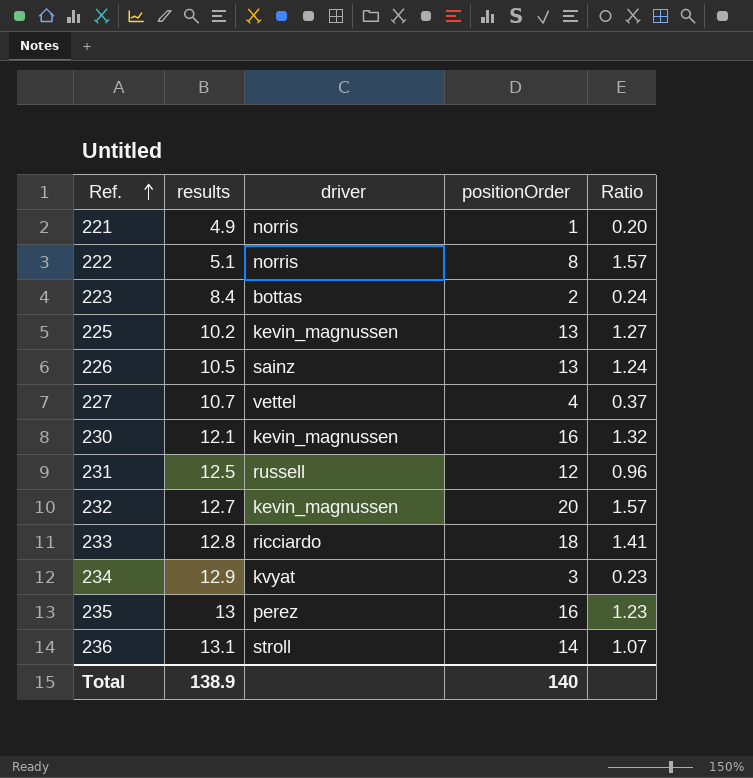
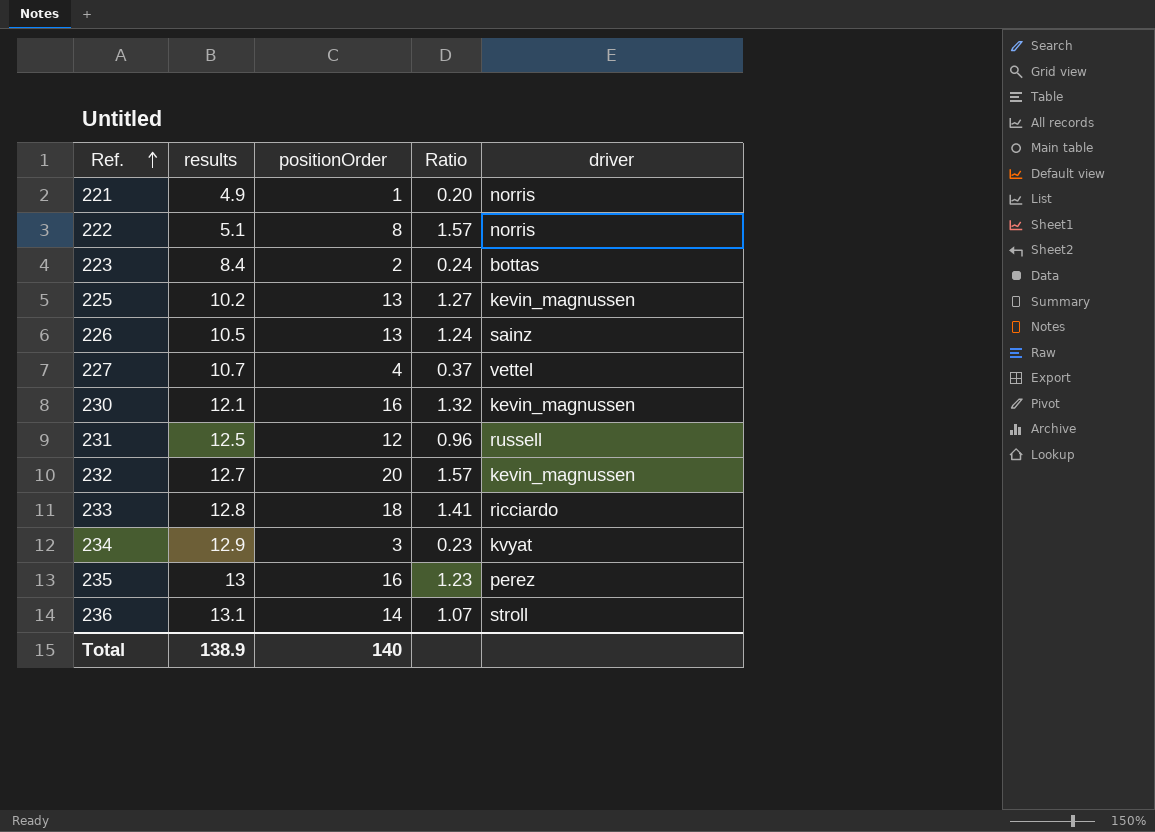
column driver | position: 3 -> 5

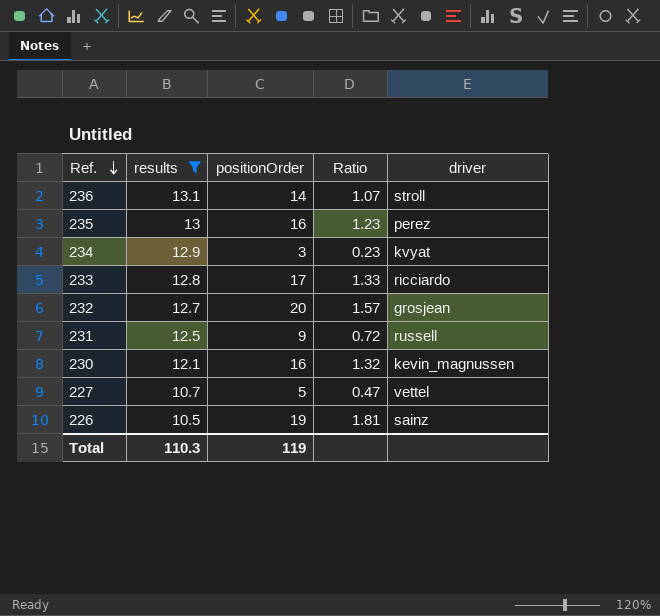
filter: none -> results >= 10.5
row order: Ref. ascending -> Ref. descending
233 | positionOrder: 18 -> 17
233 | Ratio: 1.41 -> 1.33
232 | driver: kevin_magnussen -> grosjean
231 | positionOrder: 12 -> 9
231 | Ratio: 0.96 -> 0.72
227 | positionOrder: 4 -> 5
227 | Ratio: 0.37 -> 0.47
226 | positionOrder: 13 -> 19
226 | Ratio: 1.24 -> 1.81
Total | results: 138.9 -> 110.3
Total | positionOrder: 140 -> 119

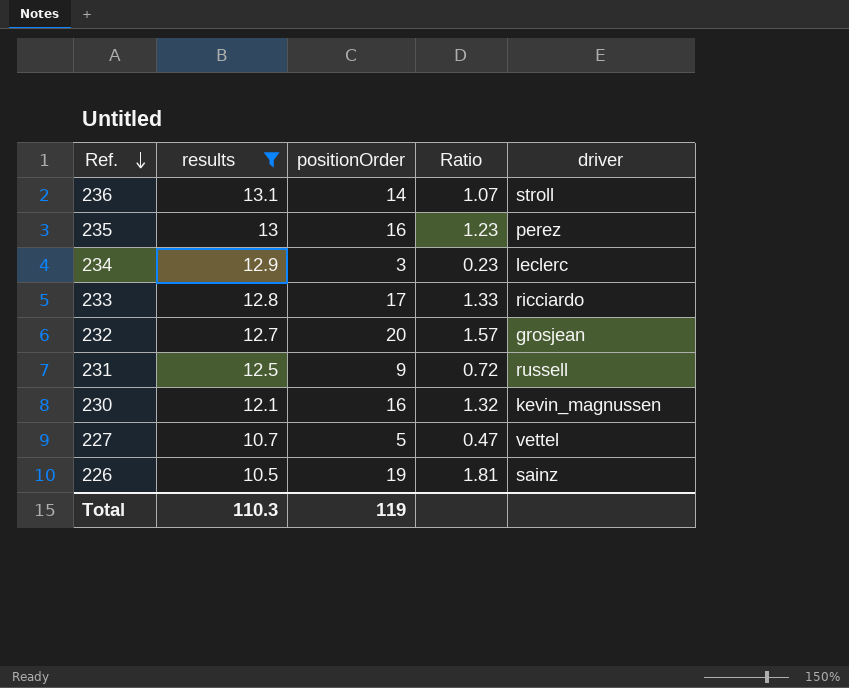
234 | driver: kvyat -> leclerc

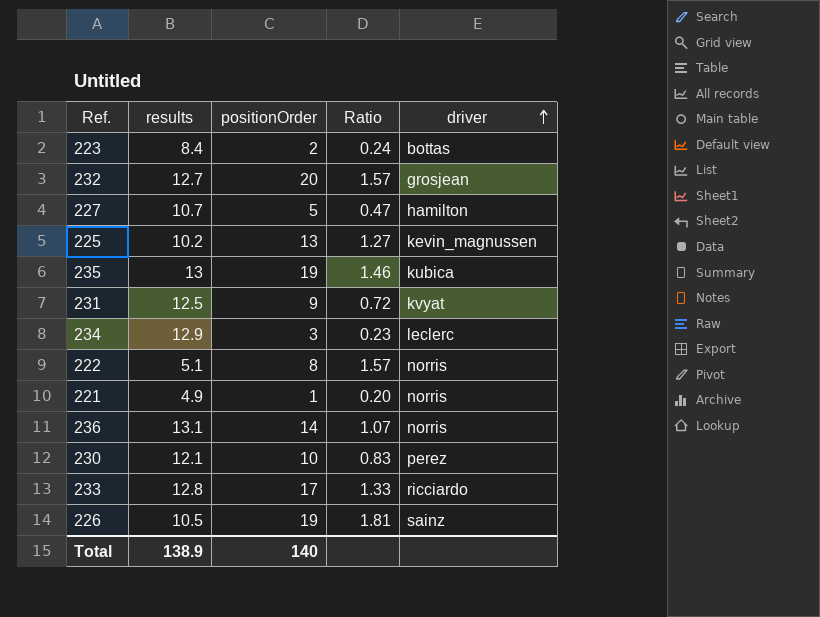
filter: results >= 10.5 -> none
row order: Ref. descending -> driver ascending
227 | driver: vettel -> hamilton
235 | positionOrder: 16 -> 19
235 | Ratio: 1.23 -> 1.46
235 | driver: perez -> kubica
231 | driver: russell -> kvyat
236 | driver: stroll -> norris
230 | positionOrder: 16 -> 10
230 | Ratio: 1.32 -> 0.83
230 | driver: kevin_magnussen -> perez
Total | results: 110.3 -> 138.9
Total | positionOrder: 119 -> 140

